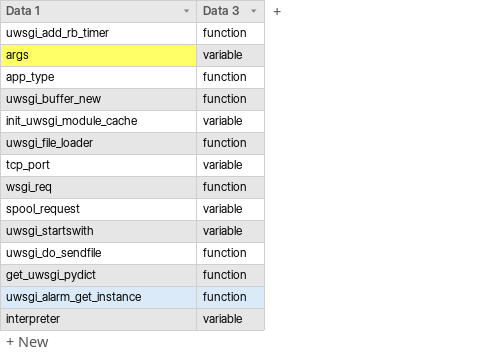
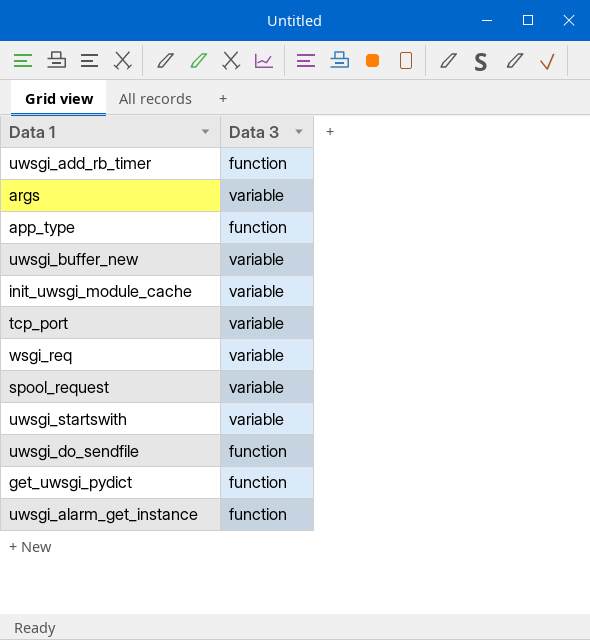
row uwsgi_file_loader: function -> none
row interpreter: variable -> none
uwsgi_buffer_new | Data 3: function -> variable
wsgi_req | Data 3: function -> variable

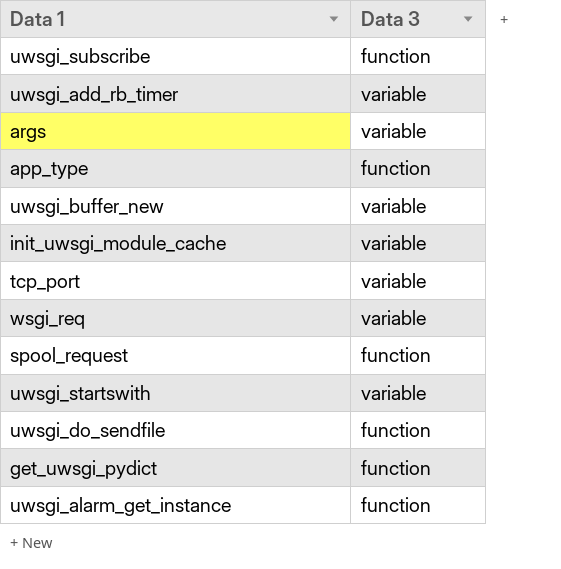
row uwsgi_subscribe: none -> function
uwsgi_add_rb_timer | Data 3: function -> variable
spool_request | Data 3: variable -> function

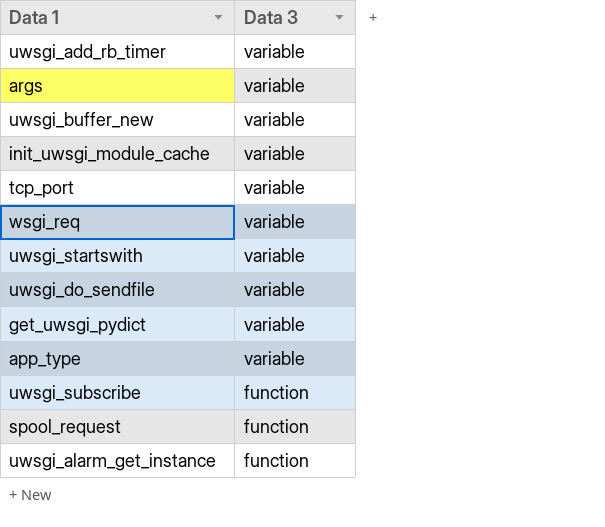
row order: none -> Data 3 descending
uwsgi_do_sendfile | Data 3: function -> variable
get_uwsgi_pydict | Data 3: function -> variable
app_type | Data 3: function -> variable

